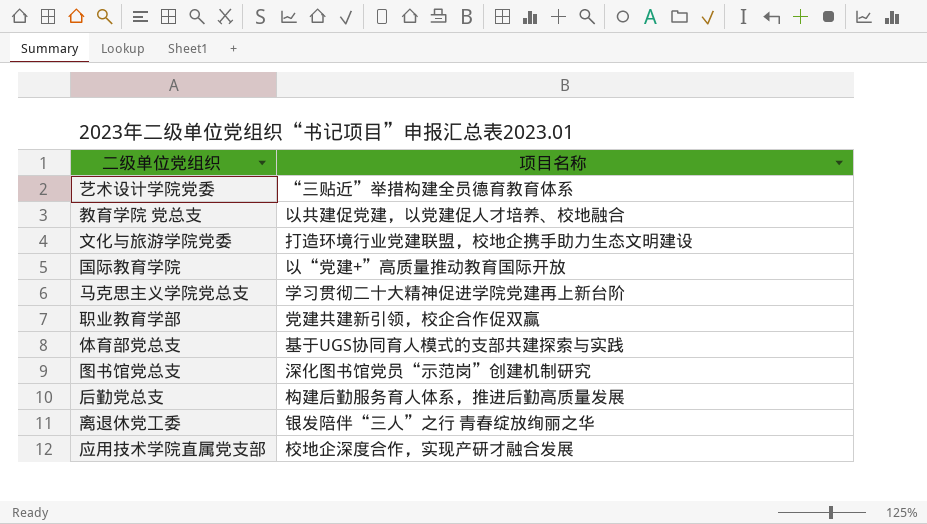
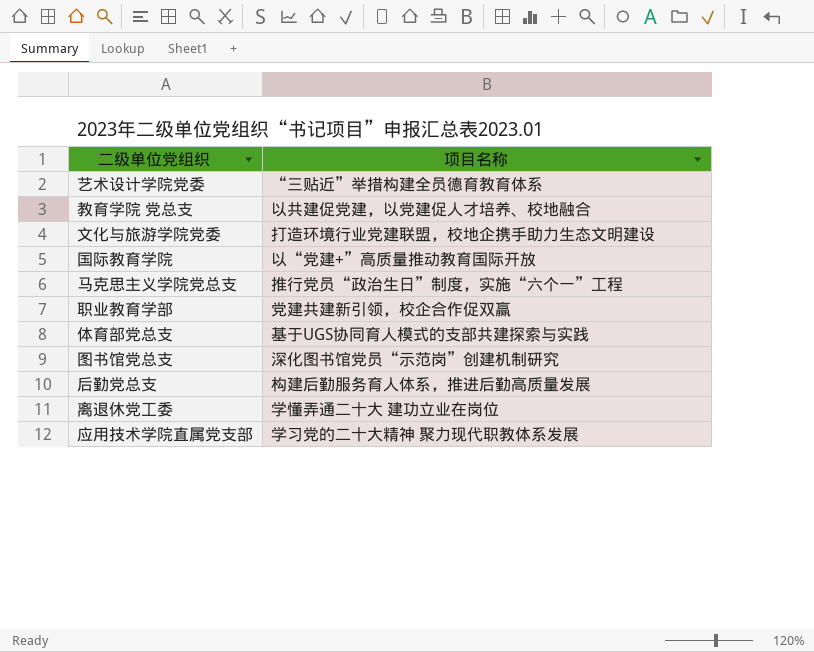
马克思主义学院党总支 | 项目名称: 学习贯彻二十大精神促进学院党建再上新台阶 -> 推行党员“政治生日”制度，实施“六个一”工程
离退休党工委 | 项目名称: 银发陪伴“三人”之行 青春绽放绚丽之华 -> 学懂弄通二十大 建功立业在岗位
应用技术学院直属党支部 | 项目名称: 校地企深度合作，实现产研才融合发展 -> 学习党的二十大精神 聚力现代职教体系发展

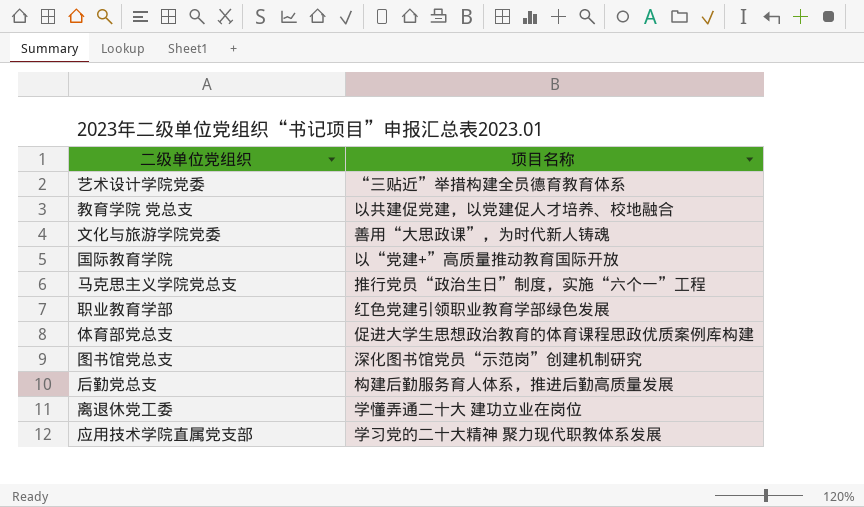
文化与旅游学院党委 | 项目名称: 打造环境行业党建联盟，校地企携手助力生态文明建设 -> 善用“大思政课”，为时代新人铸魂
职业教育学部 | 项目名称: 党建共建新引领，校企合作促双赢 -> 红色党建引领职业教育学部绿色发展
体育部党总支 | 项目名称: 基于UGS协同育人模式的支部共建探索与实践 -> 促进大学生思想政治教育的体育课程思政优质案例库构建

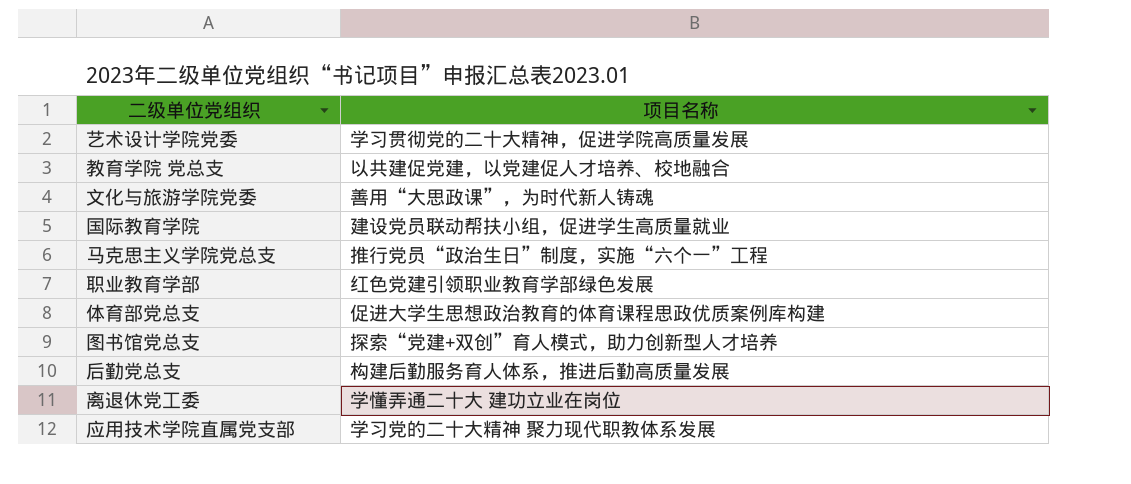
艺术设计学院党委 | 项目名称: “三贴近”举措构建全员德育教育体系 -> 学习贯彻党的二十大精神，促进学院高质量发展
国际教育学院 | 项目名称: 以“党建+”高质量推动教育国际开放 -> 建设党员联动帮扶小组，促进学生高质量就业
图书馆党总支 | 项目名称: 深化图书馆党员“示范岗”创建机制研究 -> 探索“党建+双创”育人模式，助力创新型人才培养

